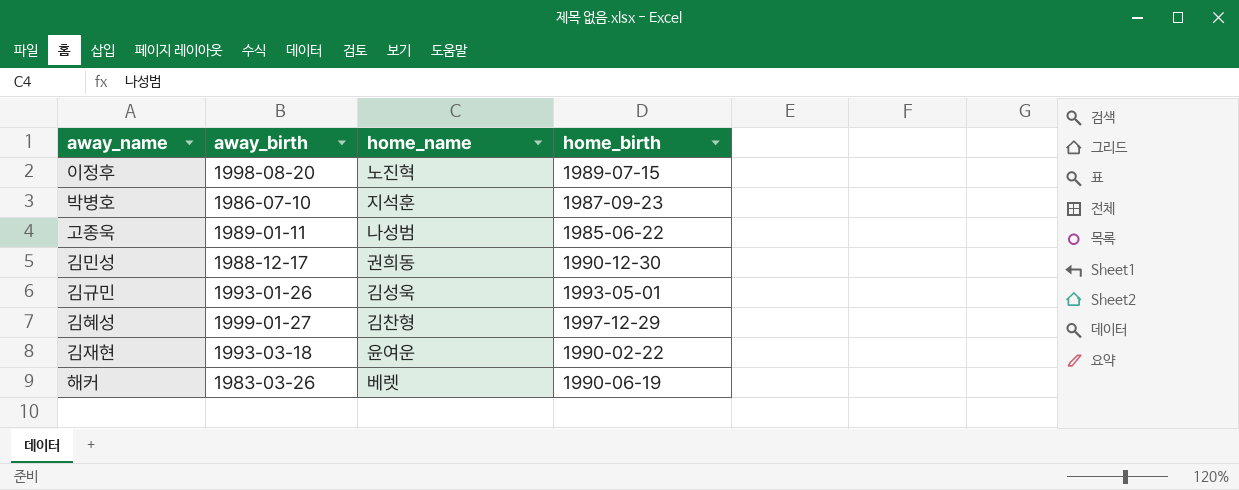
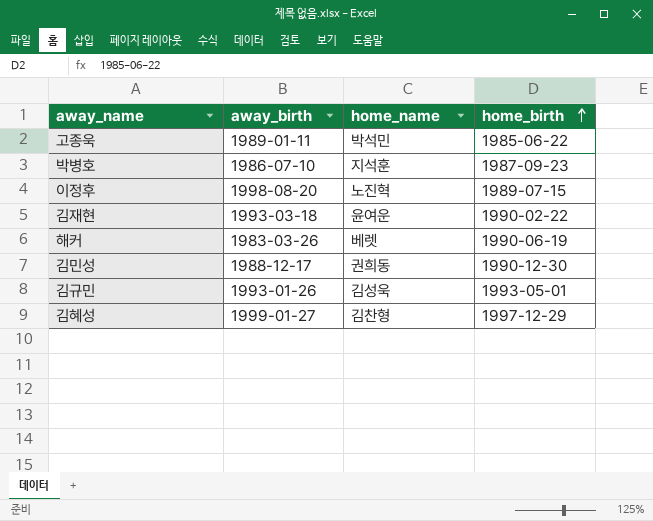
row order: none -> home_birth ascending
고종욱 | home_name: 나성범 -> 박석민

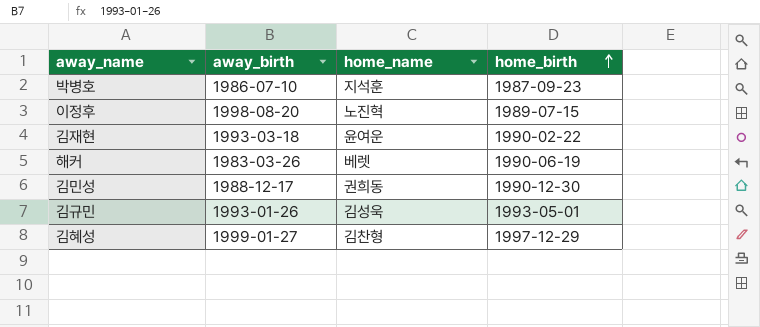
row 고종욱: 1989-01-11 | 박석민 | 1985-06-22 -> none

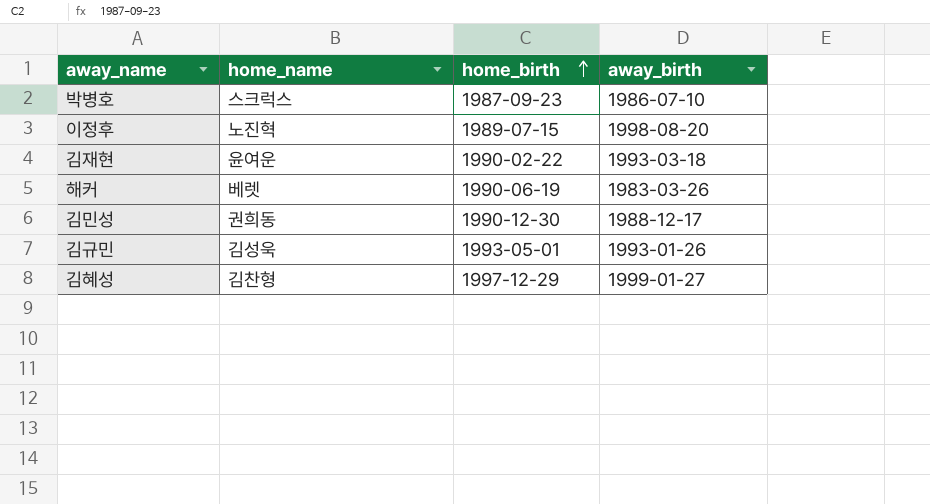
column away_birth | position: 2 -> 4
박병호 | home_name: 지석훈 -> 스크럭스

